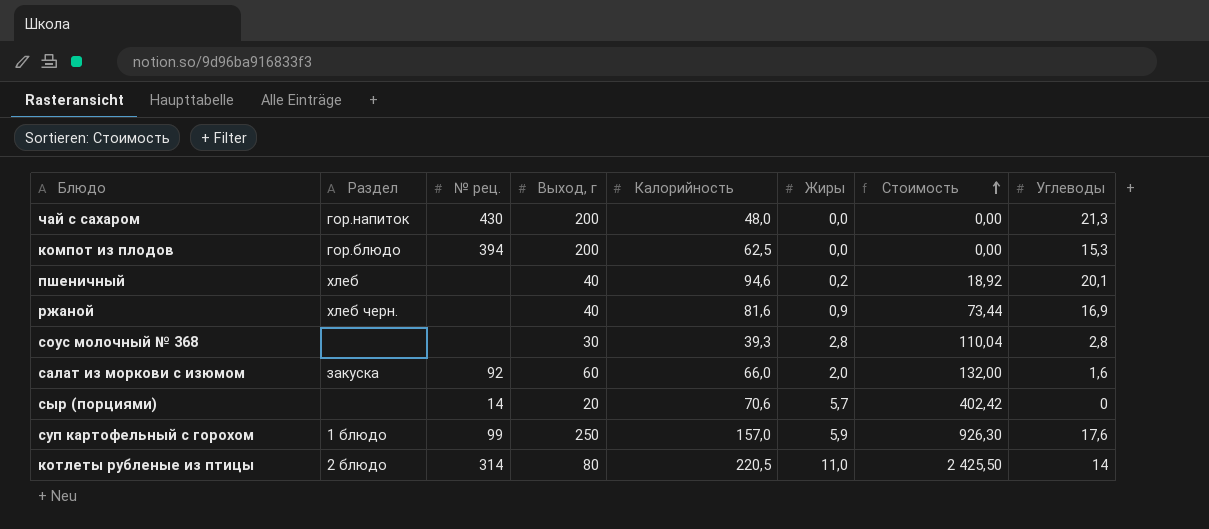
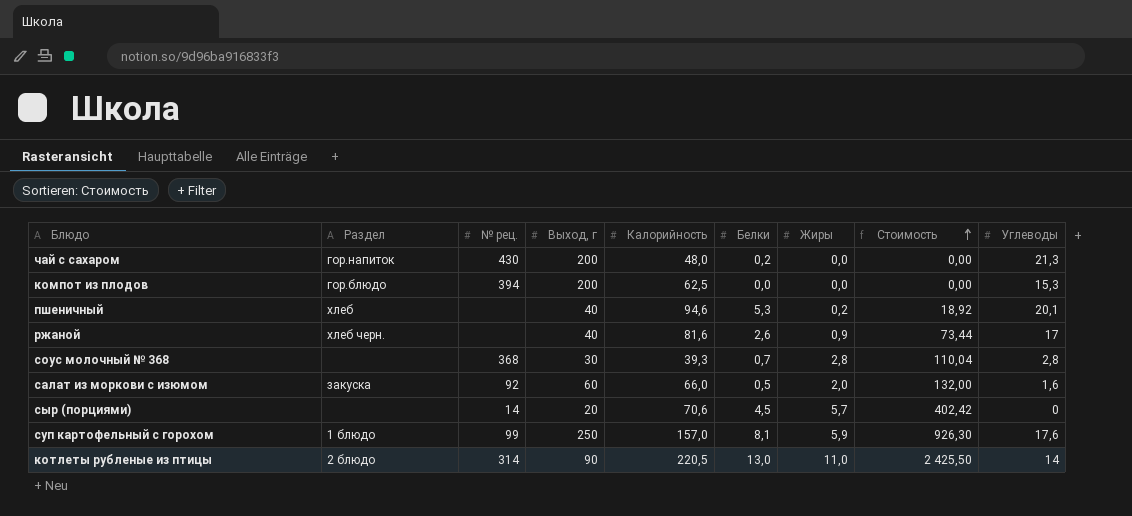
column Белки | position: none -> 6
ржаной | Углеводы: 16,9 -> 17
соус молочный № 368 | № рец.: none -> 368
котлеты рубленые из птицы | Выход, г: 80 -> 90

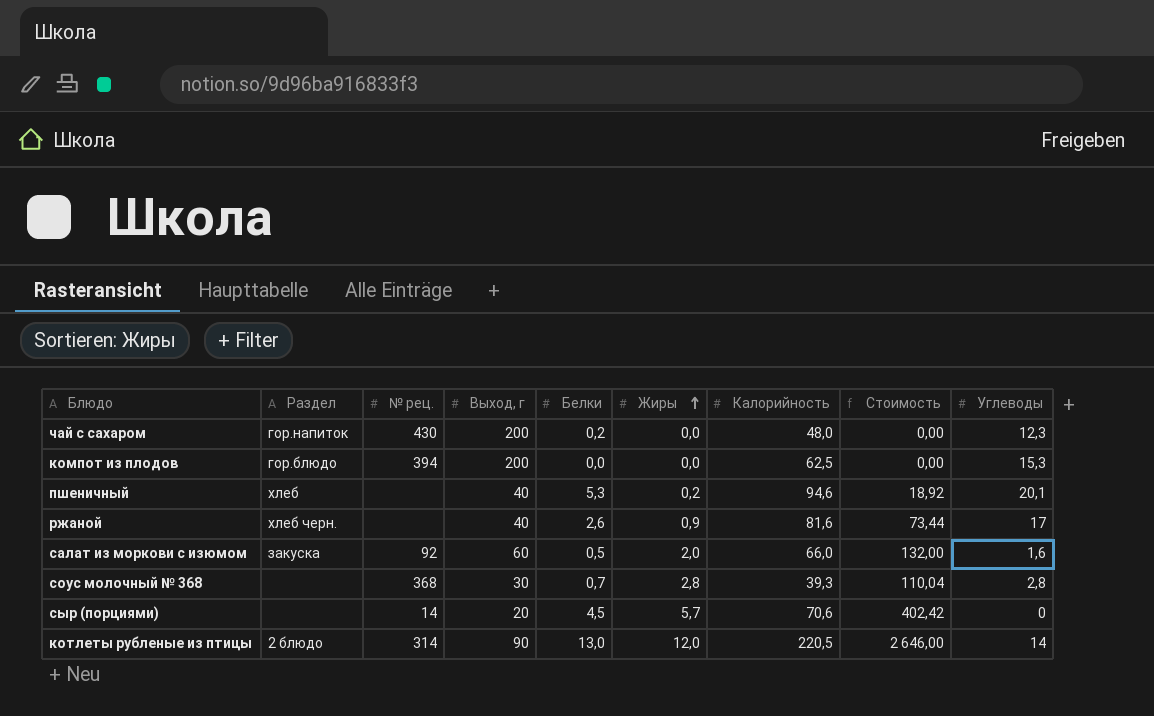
row order: Стоимость ascending -> Жиры ascending
column Калорийность | position: 5 -> 7
row суп картофельный с горохом: 1 блюдо | 99 | 250 | 157,0 | 8,1 | 5,9 | 926,30 | 17,6 -> none
чай с сахаром | Углеводы: 21,3 -> 12,3
котлеты рубленые из птицы | Жиры: 11,0 -> 12,0
котлеты рубленые из птицы | Стоимость: 2 425,50 -> 2 646,00

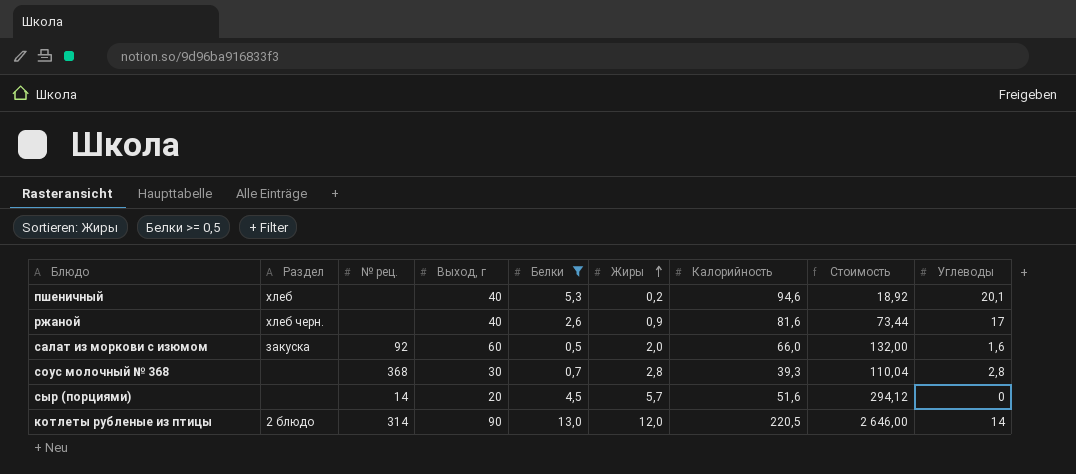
filter: none -> Белки >= 0,5
сыр (порциями) | Калорийность: 70,6 -> 51,6
сыр (порциями) | Стоимость: 402,42 -> 294,12

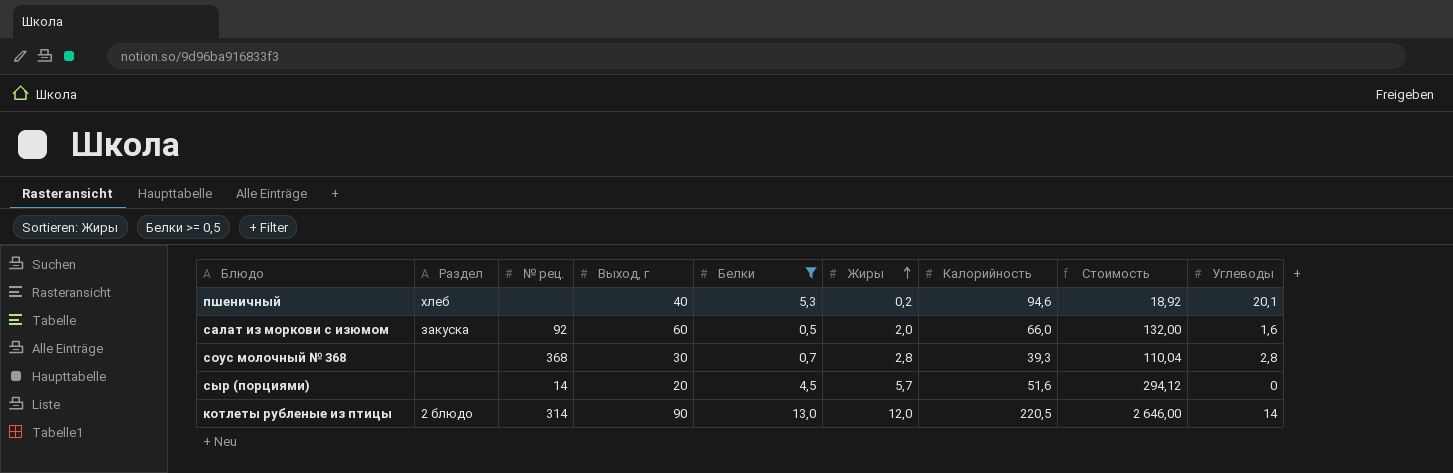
row ржаной: хлеб черн. | none | 40 | 2,6 | 0,9 | 81,6 | 73,44 | 17 -> none

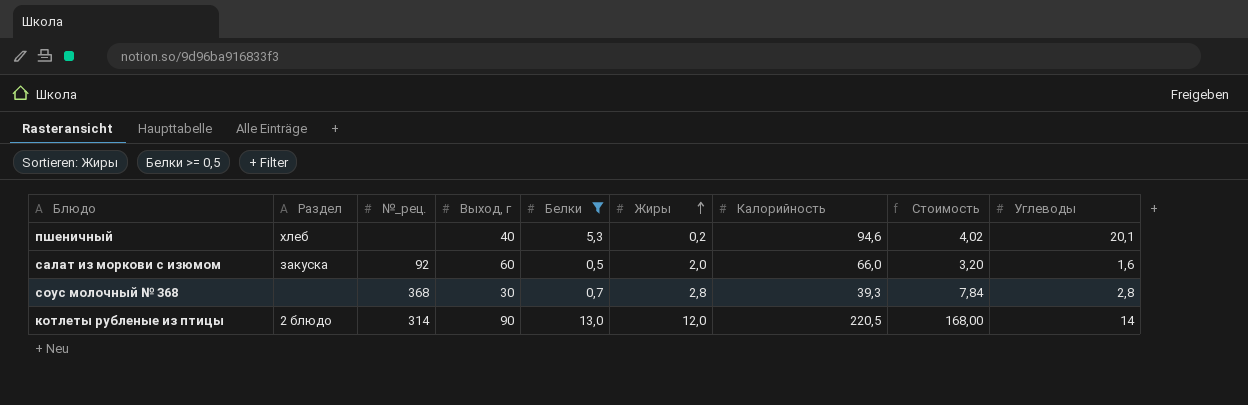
column name: № рец. -> №_рец.
column Стоимость | formula: [Жиры] * [Калорийность] -> [Жиры] * [Углеводы]
row сыр (порциями): none | 14 | 20 | 4,5 | 5,7 | 51,6 | 294,12 | 0 -> none

